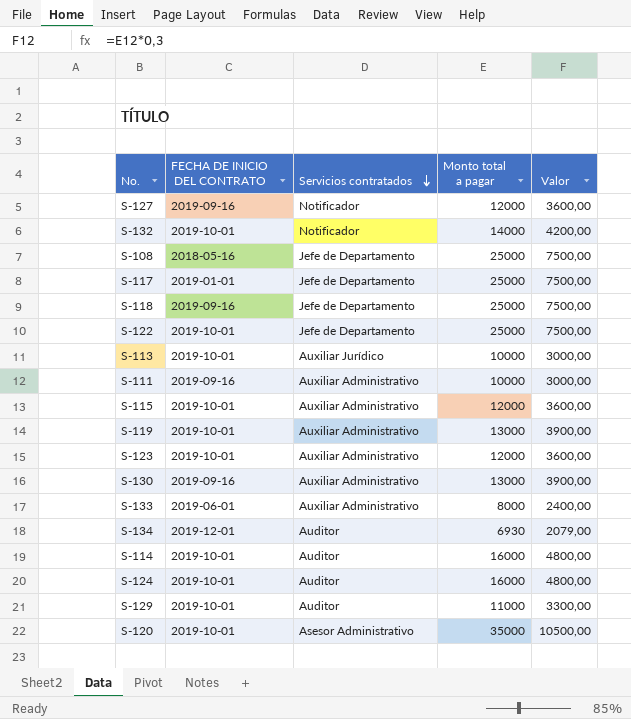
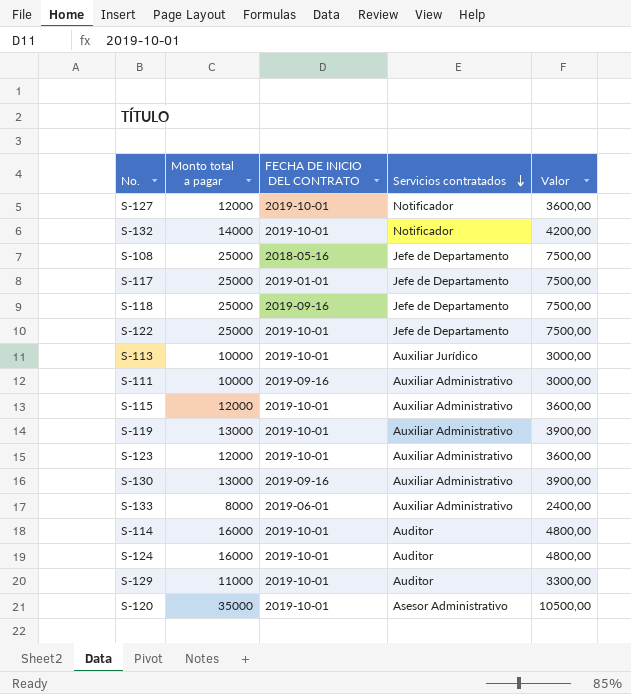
column Monto total a pagar | position: 4 -> 2
row S-134: 2019-12-01 | Auditor | 6930 | 2079,00 -> none
S-127 | FECHA DE INICIO DEL CONTRATO: 2019-09-16 -> 2019-10-01

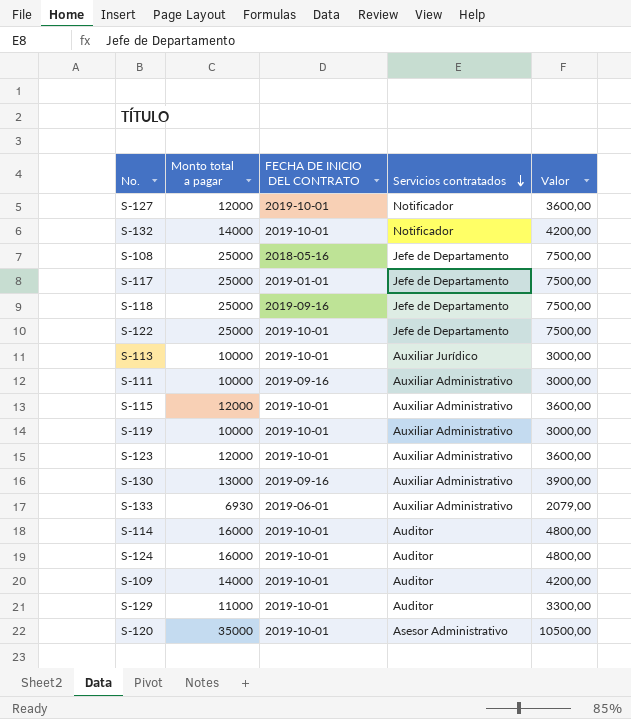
S-119 | Monto total a pagar: 13000 -> 10000
S-119 | Valor: 3900,00 -> 3000,00
S-133 | Monto total a pagar: 8000 -> 6930
S-133 | Valor: 2400,00 -> 2079,00
row S-109: none -> 14000 | 2019-10-01 | Auditor | 4200,00

